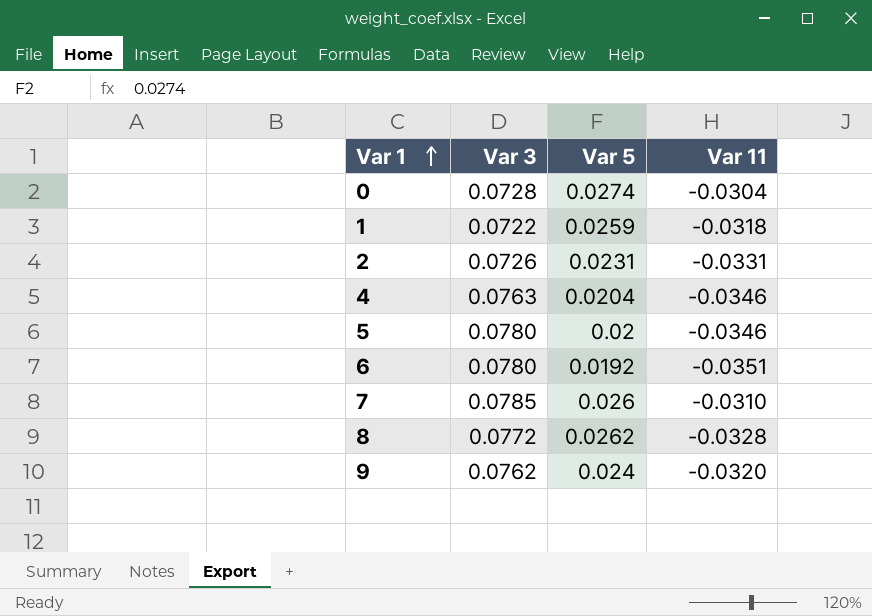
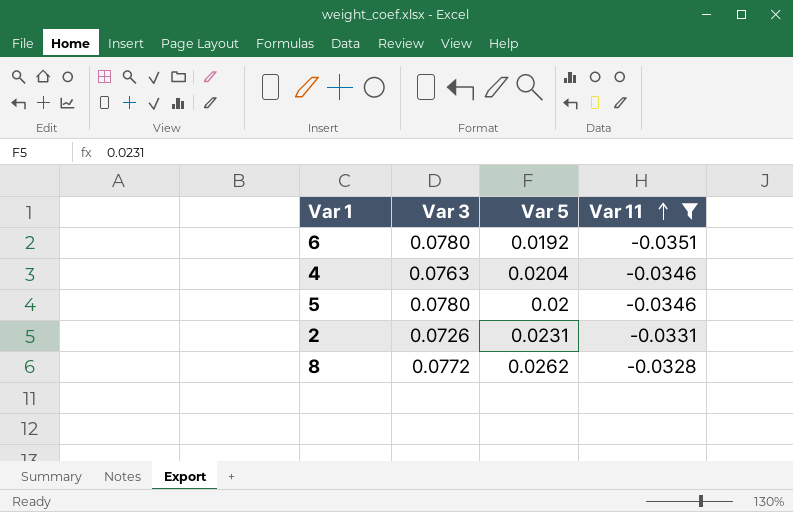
filter: none -> Var 11 <= -0.0328
row order: Var 1 ascending -> Var 11 ascending

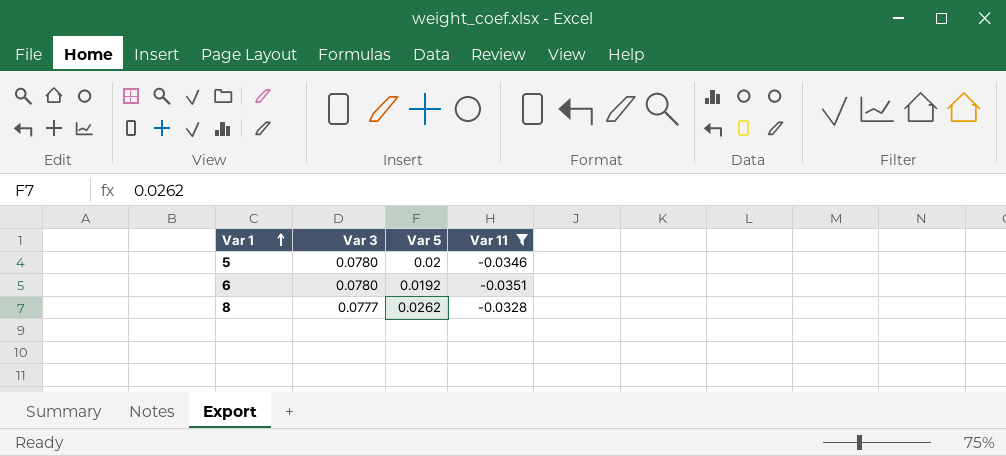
row order: Var 11 ascending -> Var 1 ascending
row 4: 0.0763 | 0.0204 | -0.0346 -> none
row 2: 0.0726 | 0.0231 | -0.0331 -> none
8 | Var 3: 0.0772 -> 0.0777

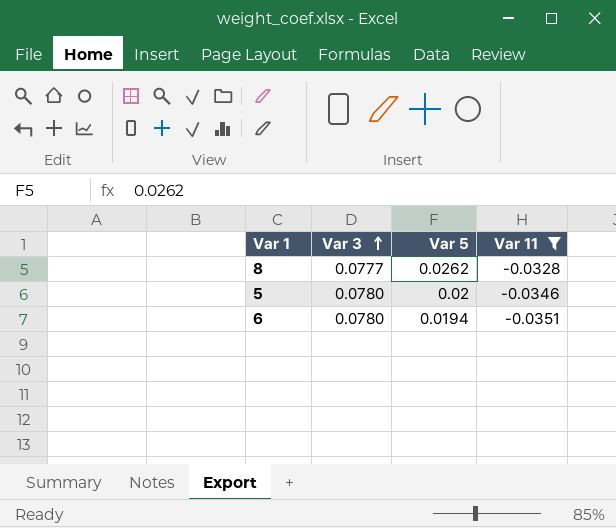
row order: Var 1 ascending -> Var 3 ascending
6 | Var 5: 0.0192 -> 0.0194

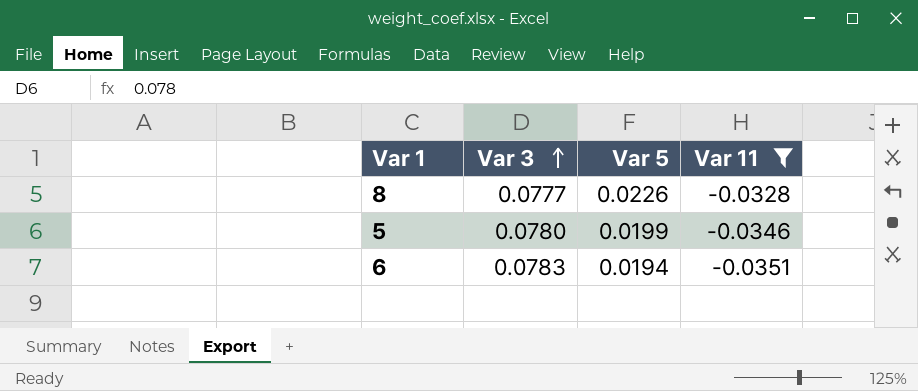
8 | Var 5: 0.0262 -> 0.0226
5 | Var 5: 0.02 -> 0.0199
6 | Var 3: 0.0780 -> 0.0783

